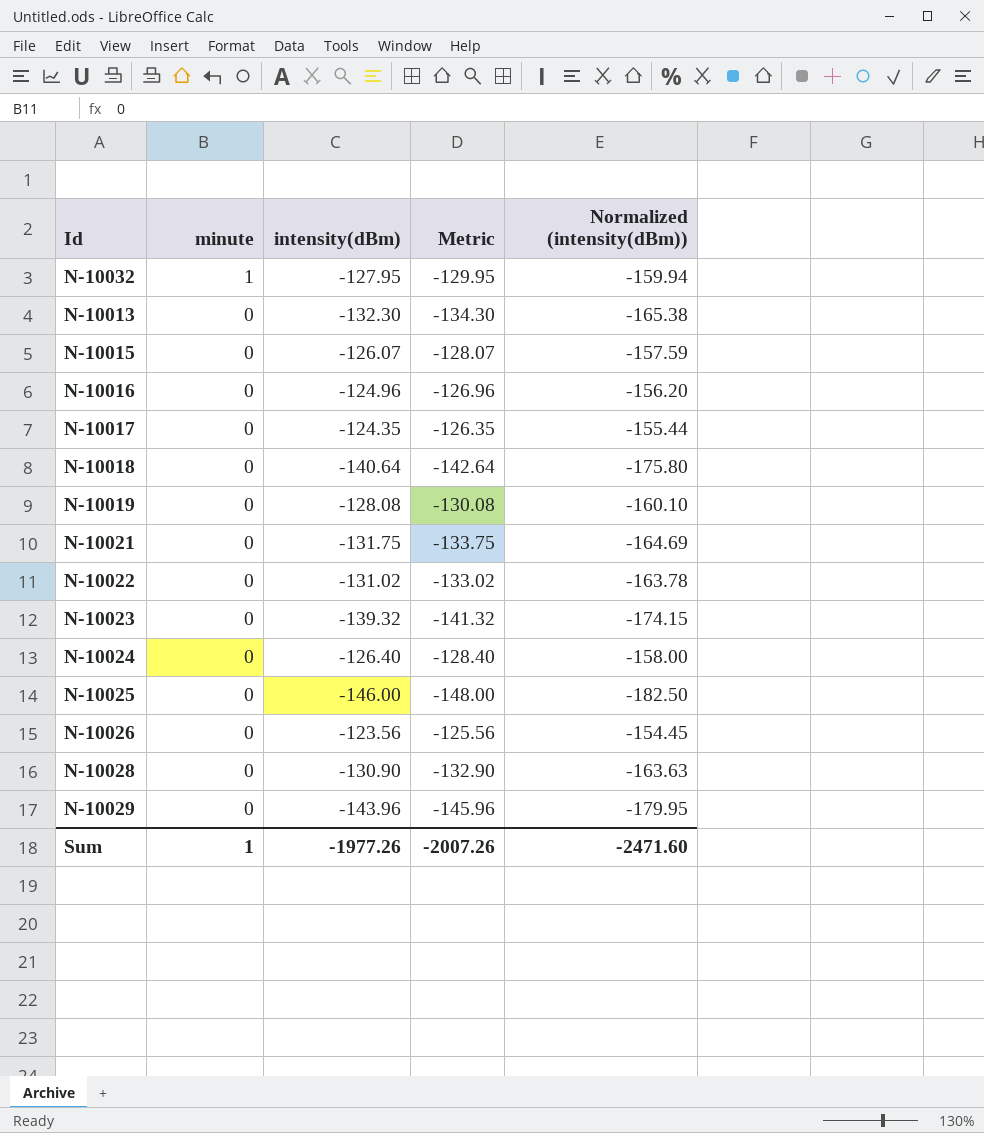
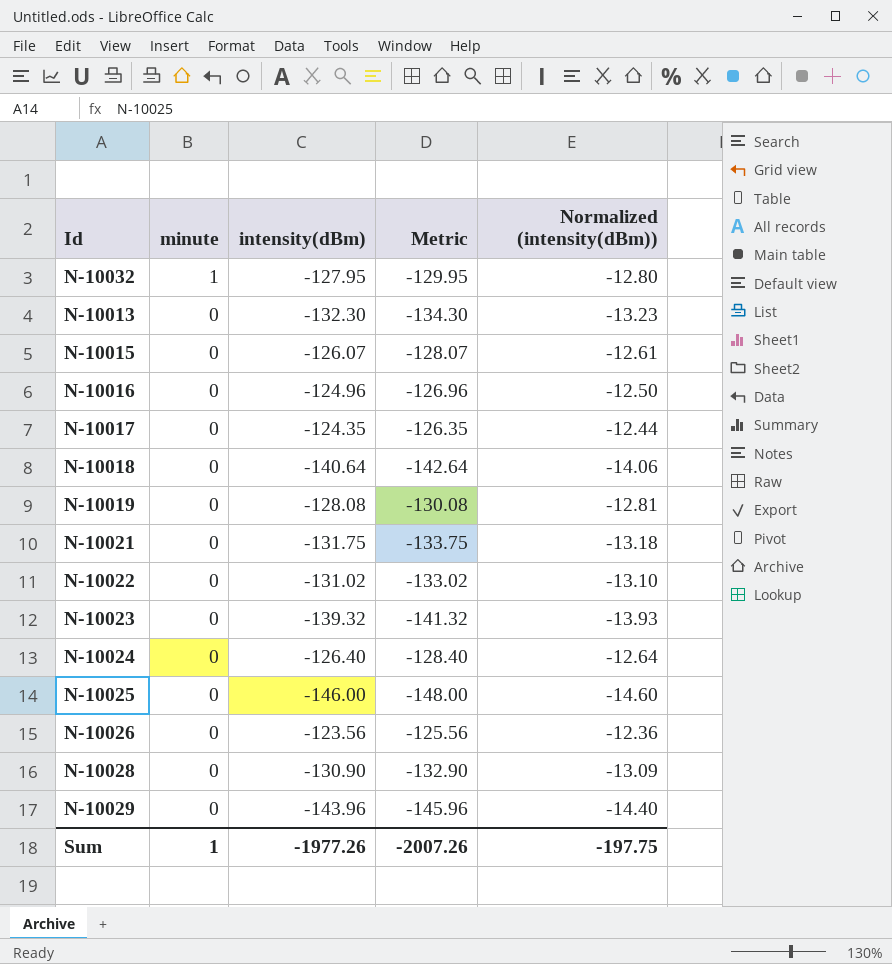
column Normalized (intensity(dBm)) | formula: [intensity(dBm)] * 1.25 -> [intensity(dBm)] * 0.1
Sum | Normalized (intensity(dBm)): -2471.60 -> -197.75

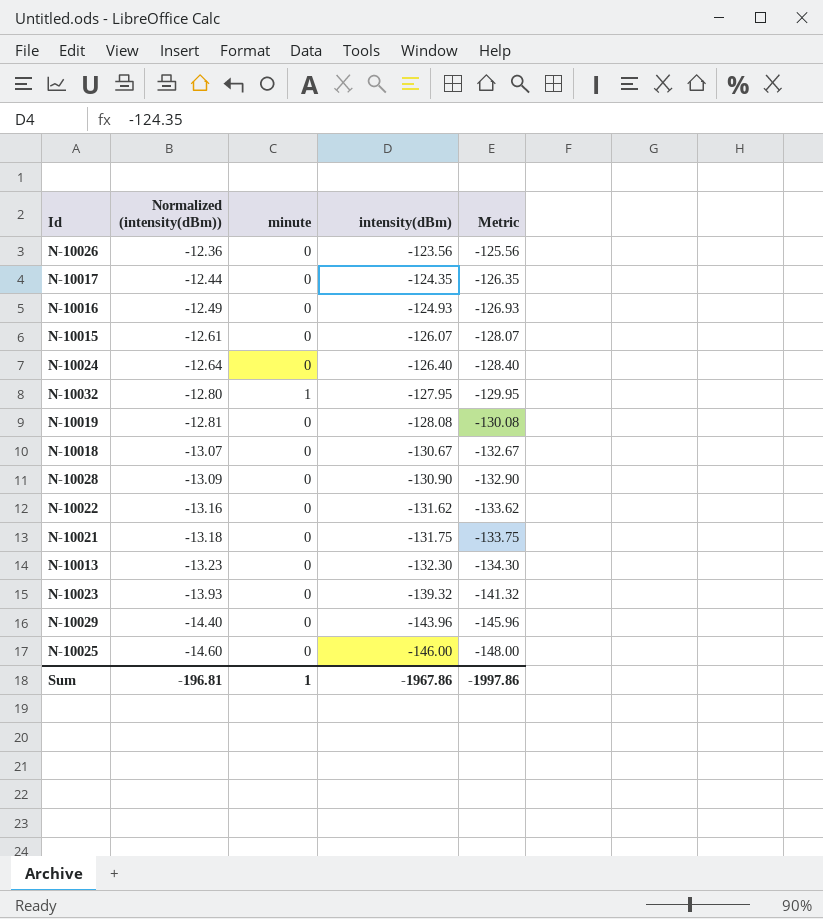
row order: minute descending -> Normalized (intensity(dBm)) descending
column Normalized (intensity(dBm)) | position: 5 -> 2
N-10016 | Normalized (intensity(dBm)): -12.50 -> -12.49
N-10016 | intensity(dBm): -124.96 -> -124.93
N-10016 | Metric: -126.96 -> -126.93
N-10018 | Normalized (intensity(dBm)): -14.06 -> -13.07
N-10018 | intensity(dBm): -140.64 -> -130.67
N-10018 | Metric: -142.64 -> -132.67
N-10022 | Normalized (intensity(dBm)): -13.10 -> -13.16
N-10022 | intensity(dBm): -131.02 -> -131.62
N-10022 | Metric: -133.02 -> -133.62
Sum | Normalized (intensity(dBm)): -197.75 -> -196.81
Sum | intensity(dBm): -1977.26 -> -1967.86
Sum | Metric: -2007.26 -> -1997.86

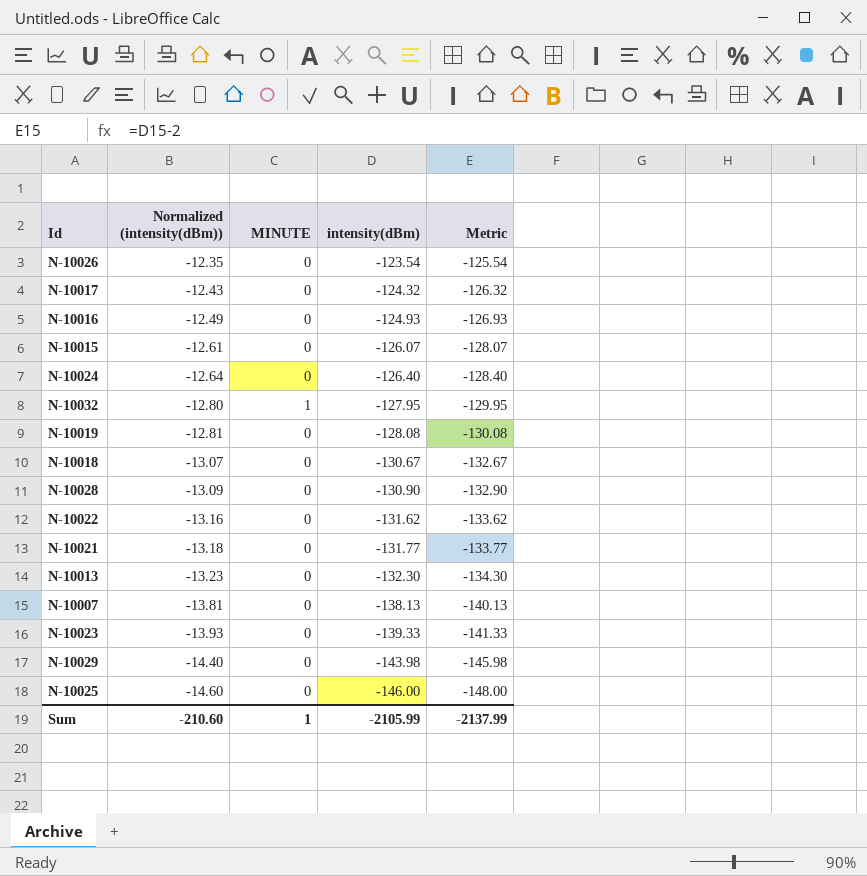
column name: minute -> MINUTE
N-10026 | Normalized (intensity(dBm)): -12.36 -> -12.35
N-10026 | intensity(dBm): -123.56 -> -123.54
N-10026 | Metric: -125.56 -> -125.54
N-10017 | Normalized (intensity(dBm)): -12.44 -> -12.43
N-10017 | intensity(dBm): -124.35 -> -124.32
N-10017 | Metric: -126.35 -> -126.32
N-10021 | intensity(dBm): -131.75 -> -131.77
N-10021 | Metric: -133.75 -> -133.77
row N-10007: none -> -13.81 | 0 | -138.13 | -140.13
N-10023 | intensity(dBm): -139.32 -> -139.33
N-10023 | Metric: -141.32 -> -141.33
N-10029 | intensity(dBm): -143.96 -> -143.98
N-10029 | Metric: -145.96 -> -145.98
Sum | Normalized (intensity(dBm)): -196.81 -> -210.60
Sum | intensity(dBm): -1967.86 -> -2105.99
Sum | Metric: -1997.86 -> -2137.99

